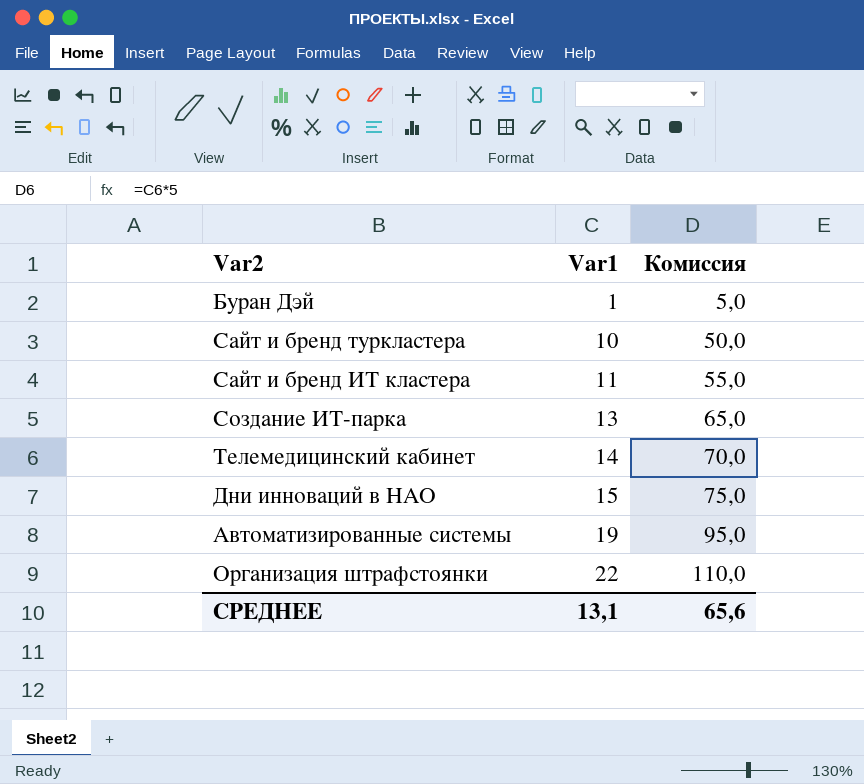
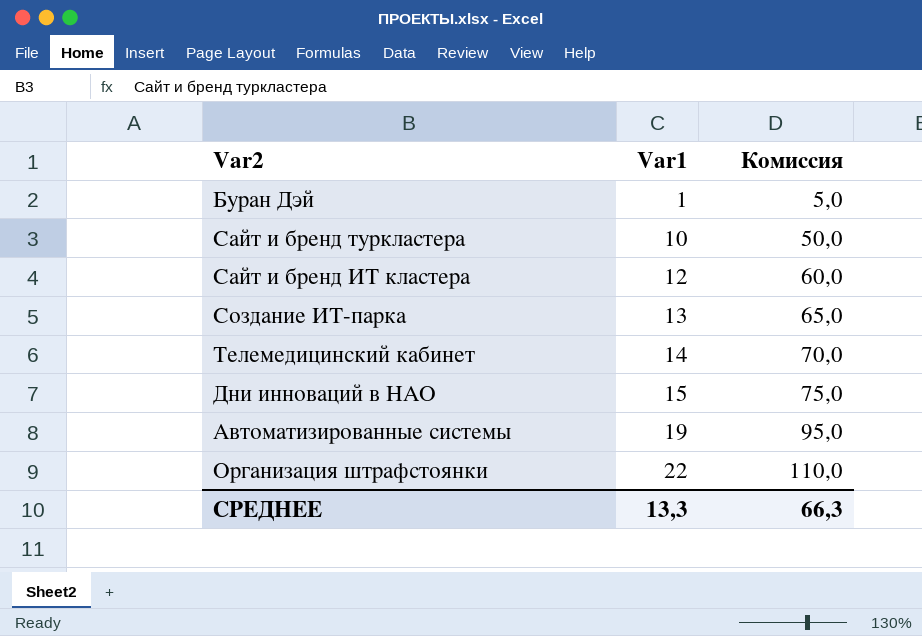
Сайт и бренд ИТ кластера | Var1: 11 -> 12
Сайт и бренд ИТ кластера | Комиссия: 55,0 -> 60,0
СРЕДНЕЕ | Var1: 13,1 -> 13,3
СРЕДНЕЕ | Комиссия: 65,6 -> 66,3

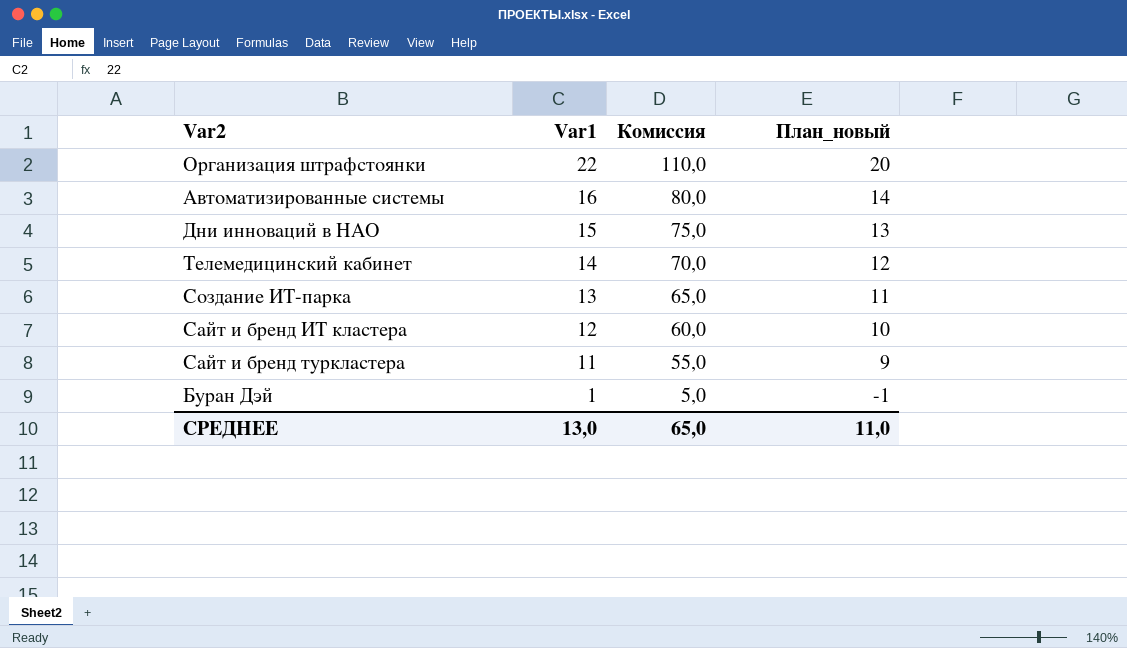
row order: Var1 ascending -> Var1 descending
column План_новый | formula: none -> [Var1] - 2
Автоматизированные системы | Var1: 19 -> 16
Автоматизированные системы | Комиссия: 95,0 -> 80,0
Сайт и бренд туркластера | Var1: 10 -> 11
Сайт и бренд туркластера | Комиссия: 50,0 -> 55,0
СРЕДНЕЕ | Var1: 13,3 -> 13,0
СРЕДНЕЕ | Комиссия: 66,3 -> 65,0

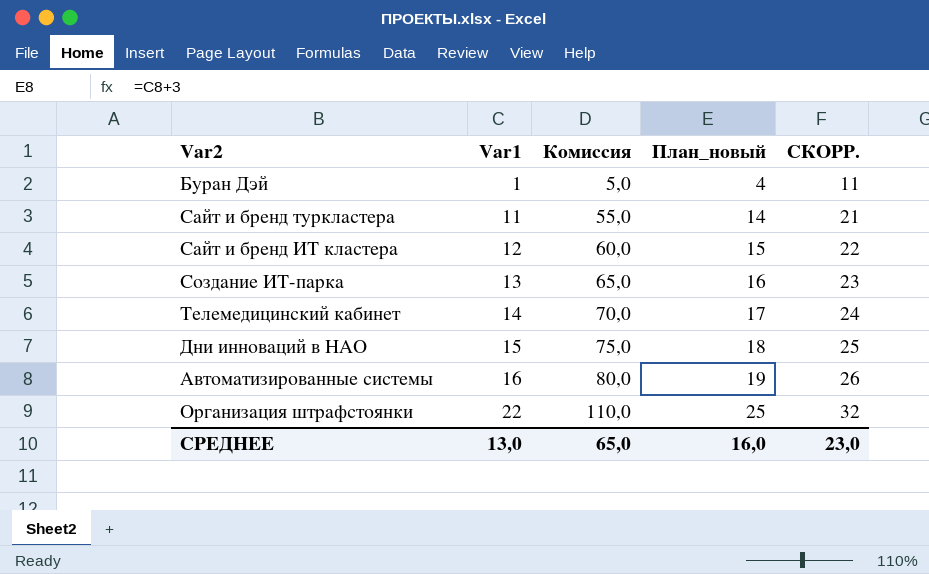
row order: Var1 descending -> Var1 ascending
column План_новый | formula: [Var1] - 2 -> [Var1] + 3
column СКОРР. | formula: none -> [Var1] + 10
СРЕДНЕЕ | План_новый: 11,0 -> 16,0

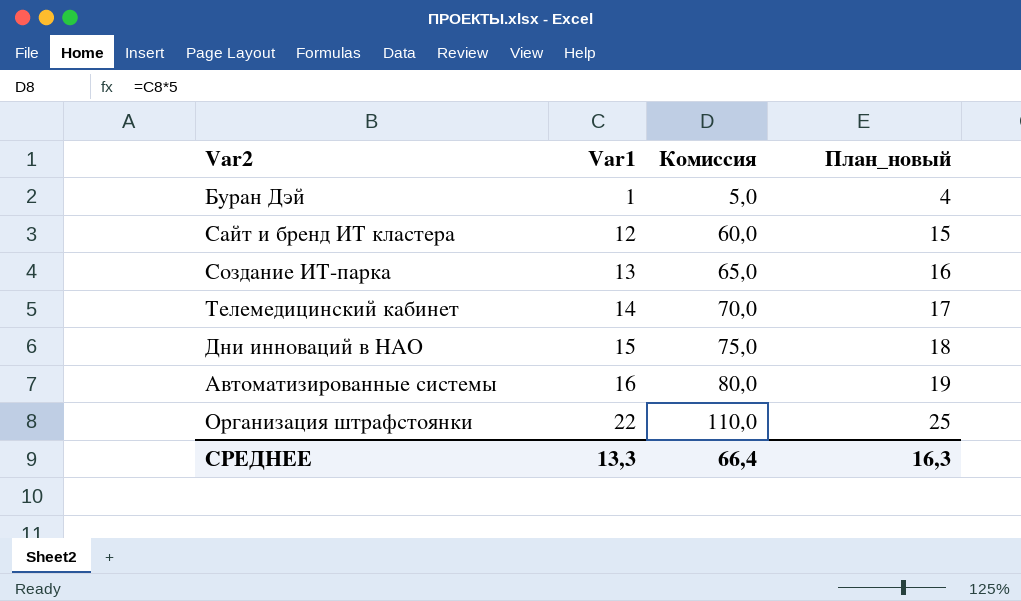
column СКОРР. | formula: [Var1] + 10 -> none
row Сайт и бренд туркластера: 11 | 55,0 | 14 | 21 -> none
СРЕДНЕЕ | Var1: 13,0 -> 13,3
СРЕДНЕЕ | Комиссия: 65,0 -> 66,4
СРЕДНЕЕ | План_новый: 16,0 -> 16,3

